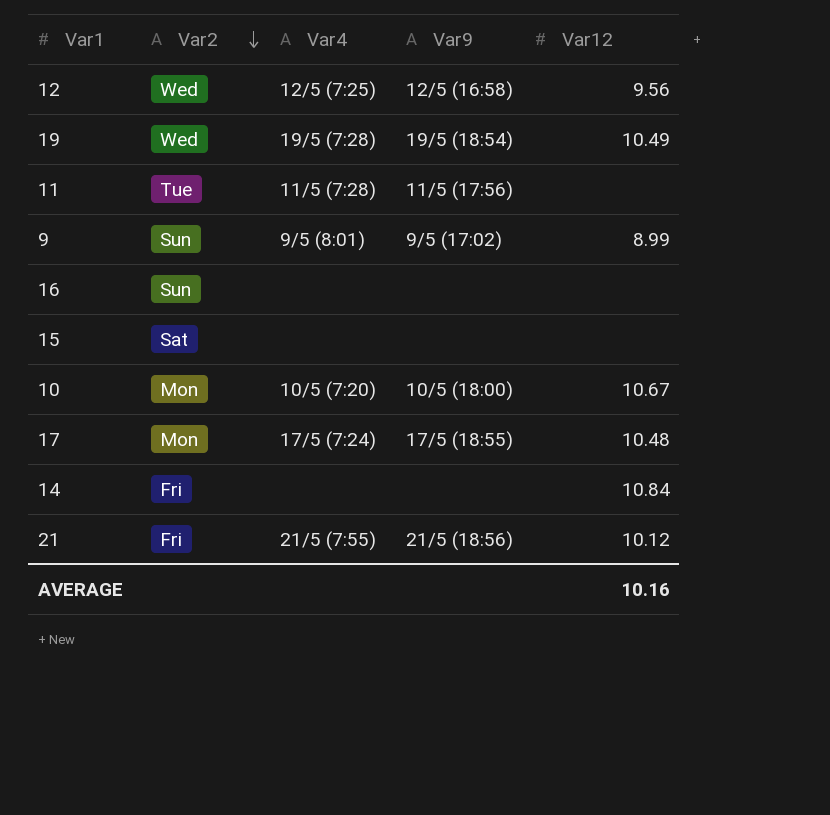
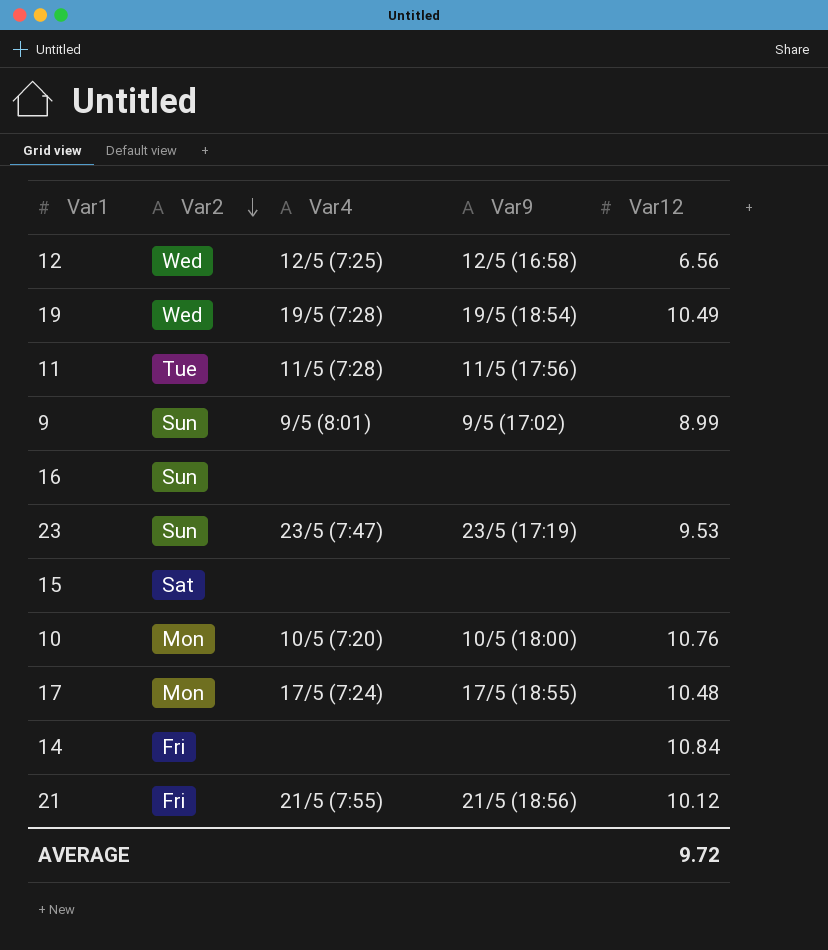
12 | Var12: 9.56 -> 6.56
row 23: none -> Sun | 23/5 (7:47) | 23/5 (17:19) | 9.53
10 | Var12: 10.67 -> 10.76
AVERAGE | Var12: 10.16 -> 9.72

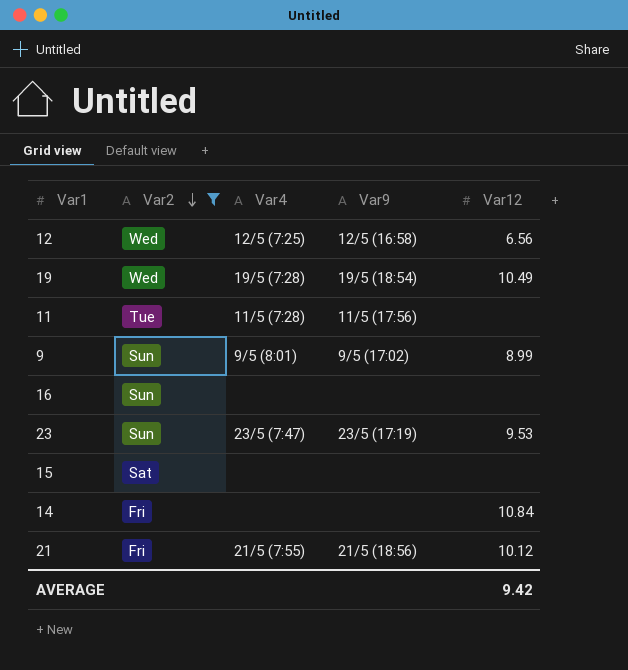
filter: none -> Var2 != Mon
AVERAGE | Var12: 9.72 -> 9.42

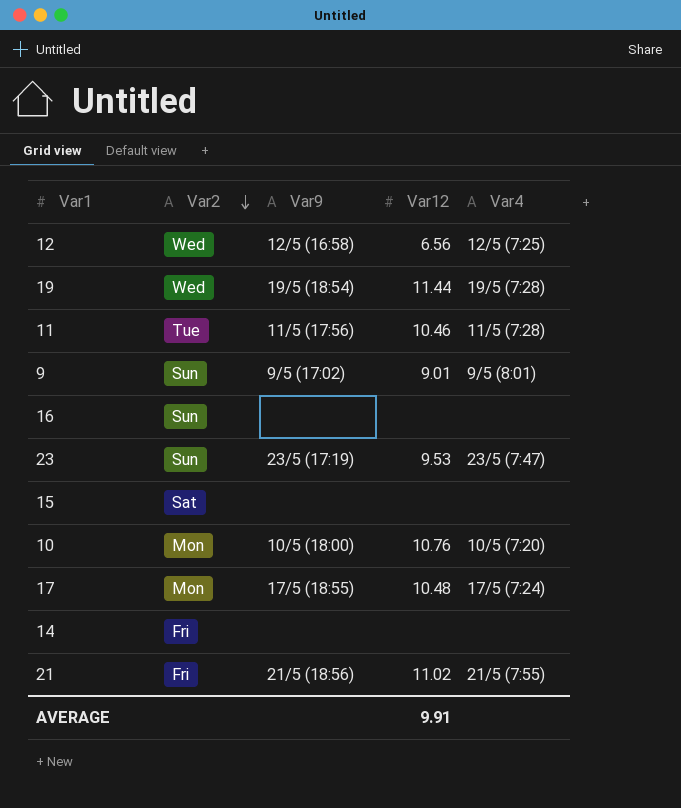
filter: Var2 != Mon -> none
column Var4 | position: 3 -> 5
19 | Var12: 10.49 -> 11.44
11 | Var12: none -> 10.46
9 | Var12: 8.99 -> 9.01
14 | Var12: 10.84 -> none
21 | Var12: 10.12 -> 11.02
AVERAGE | Var12: 9.42 -> 9.91

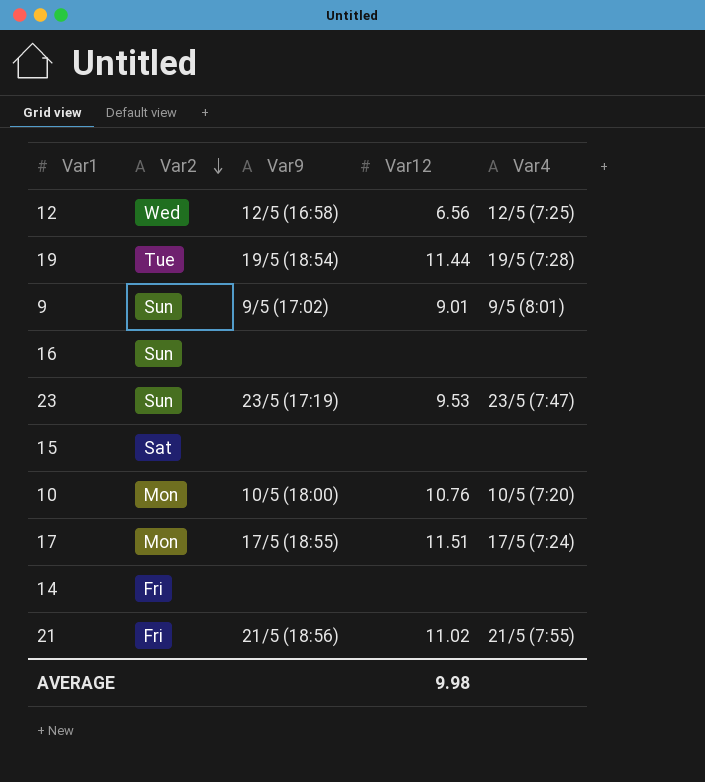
row 11: Tue | 11/5 (17:56) | 10.46 | 11/5 (7:28) -> none
19 | Var2: Wed -> Tue
17 | Var12: 10.48 -> 11.51
AVERAGE | Var12: 9.91 -> 9.98

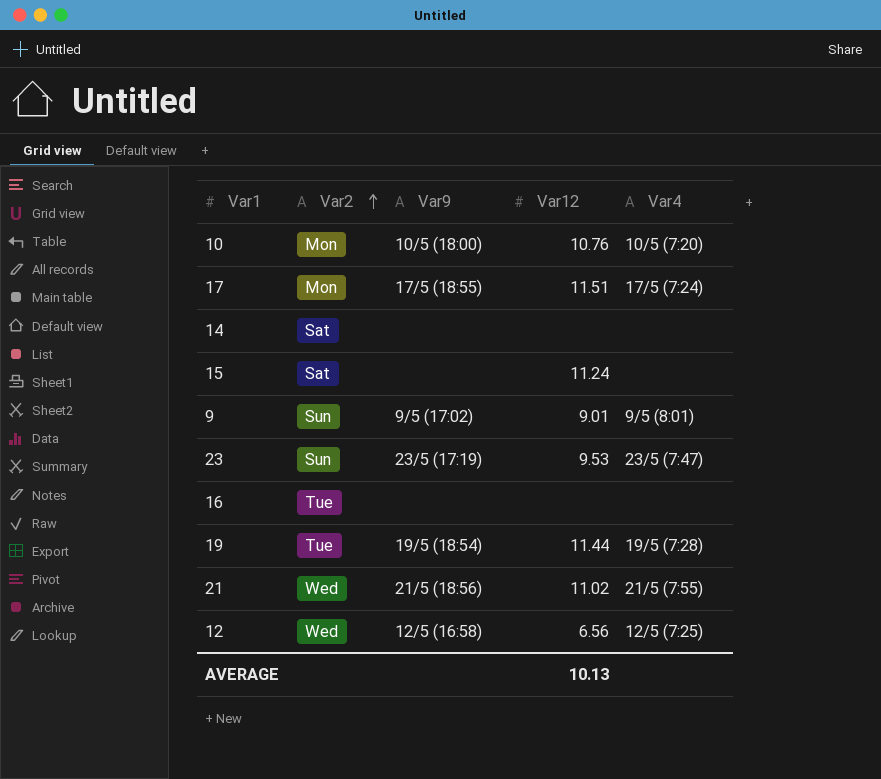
row order: Var2 descending -> Var2 ascending
14 | Var2: Fri -> Sat
15 | Var12: none -> 11.24
16 | Var2: Sun -> Tue
21 | Var2: Fri -> Wed
AVERAGE | Var12: 9.98 -> 10.13

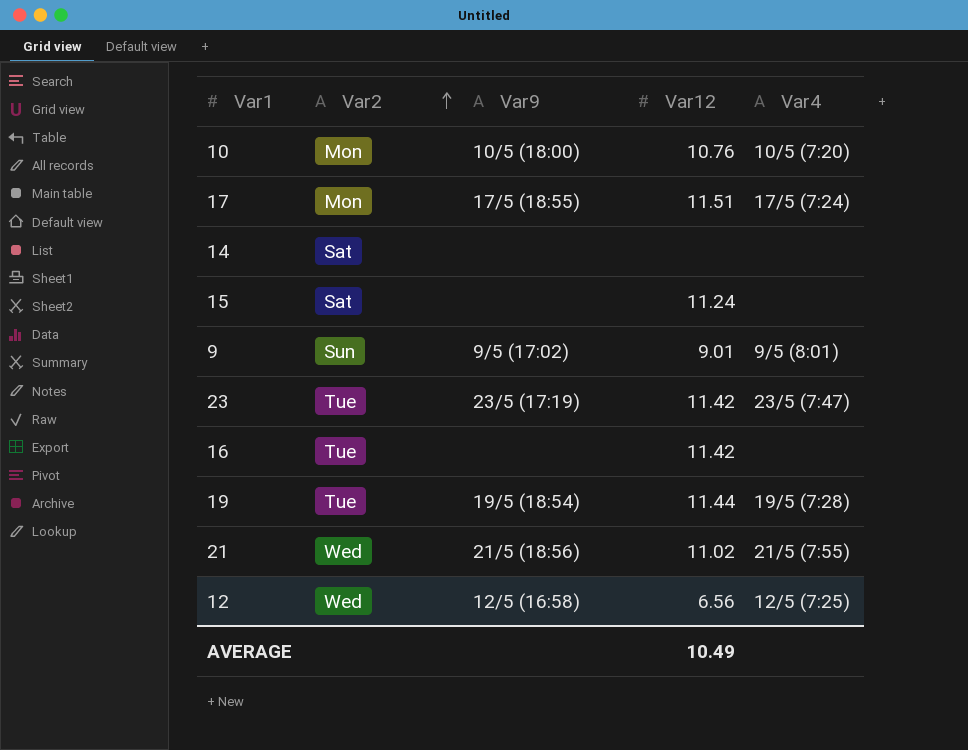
23 | Var2: Sun -> Tue
23 | Var12: 9.53 -> 11.42
16 | Var12: none -> 11.42
AVERAGE | Var12: 10.13 -> 10.49

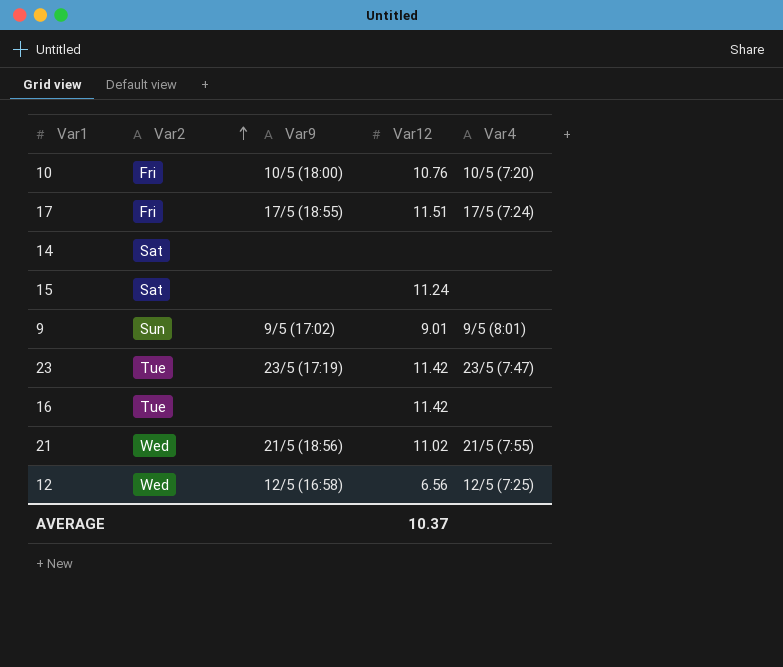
row 19: Tue | 19/5 (18:54) | 11.44 | 19/5 (7:28) -> none
10 | Var2: Mon -> Fri
17 | Var2: Mon -> Fri
AVERAGE | Var12: 10.49 -> 10.37

